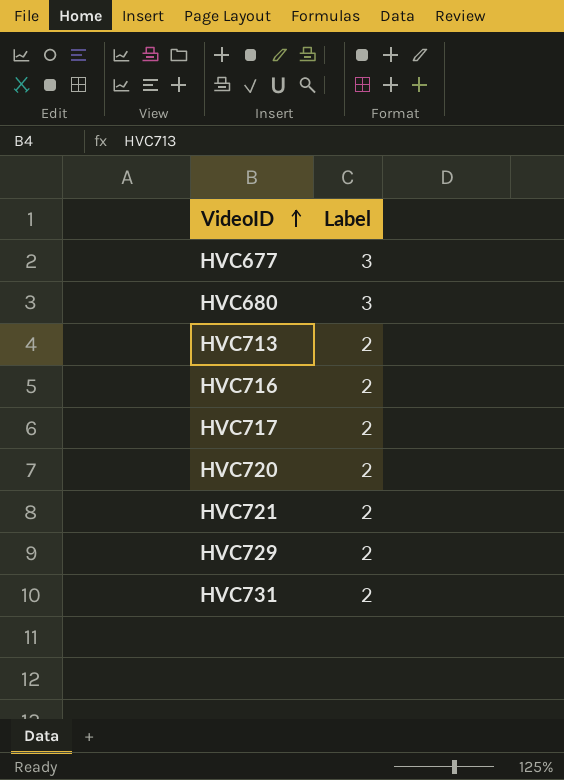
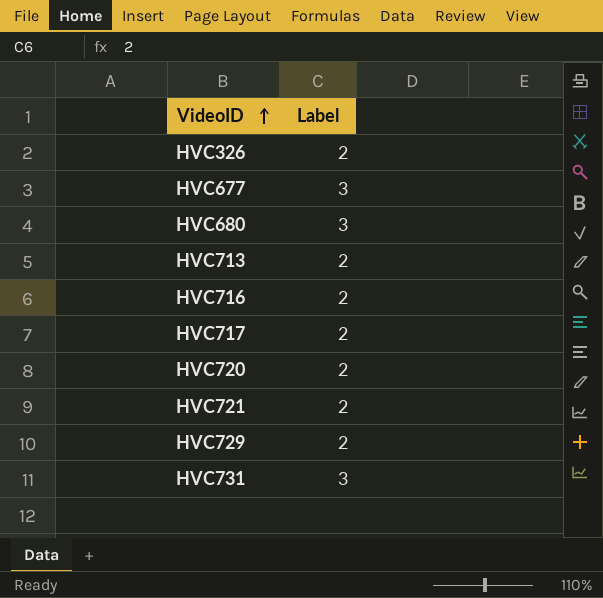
row HVC326: none -> 2
HVC731 | Label: 2 -> 3

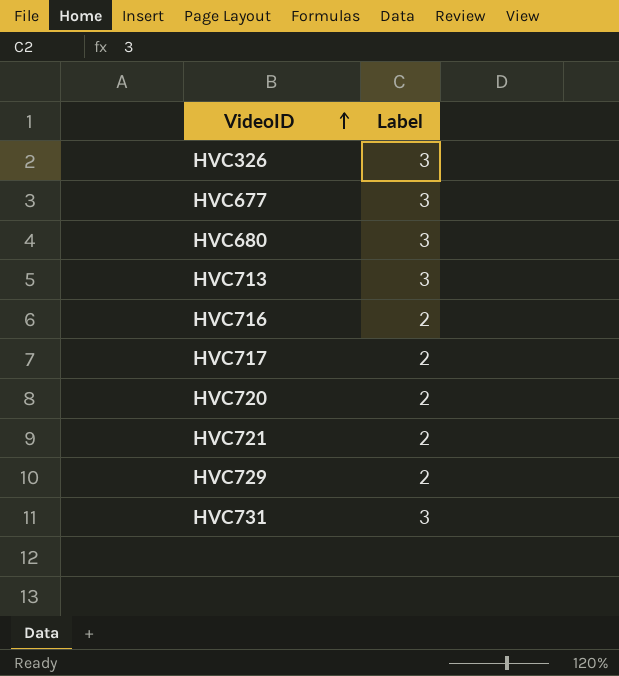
HVC326 | Label: 2 -> 3
HVC713 | Label: 2 -> 3

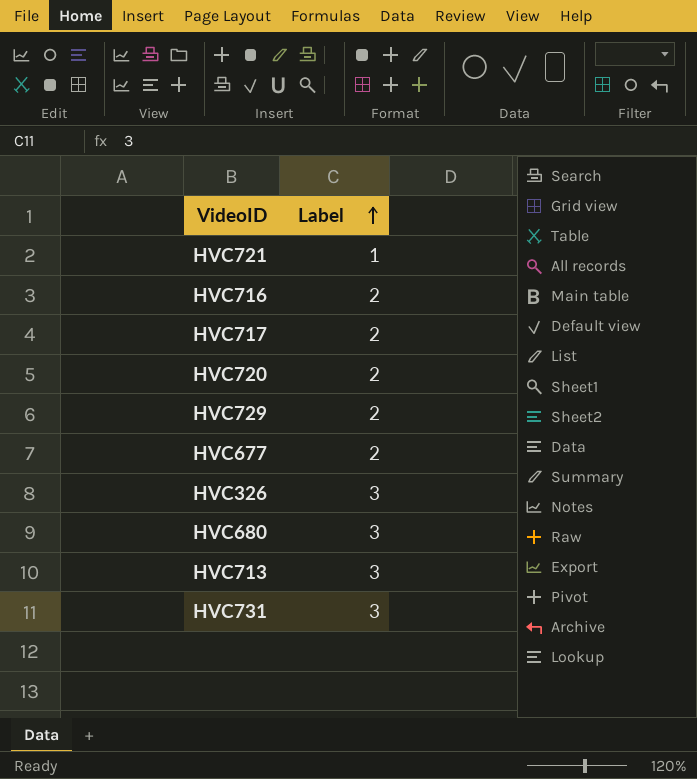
row order: VideoID ascending -> Label ascending
HVC721 | Label: 2 -> 1
HVC677 | Label: 3 -> 2

